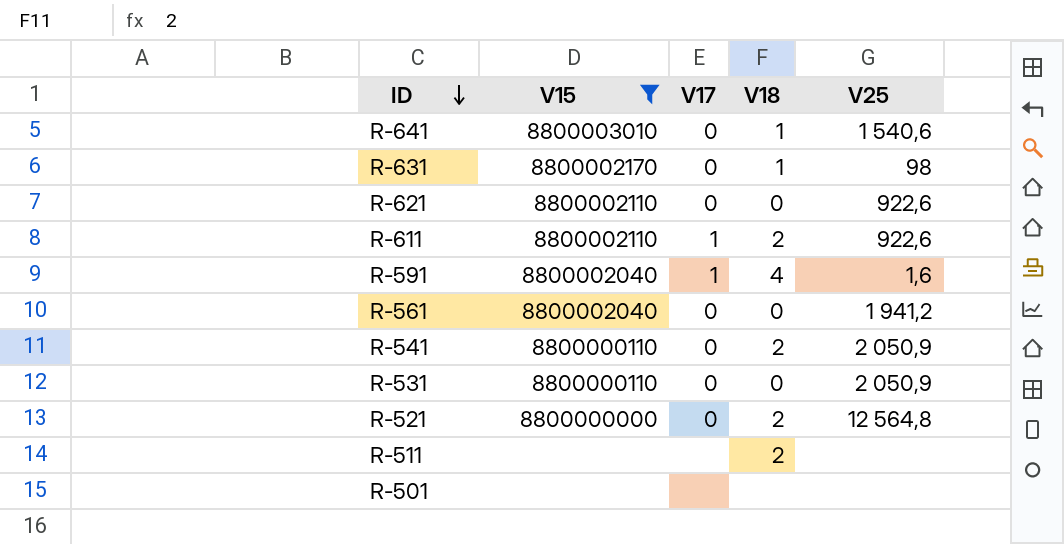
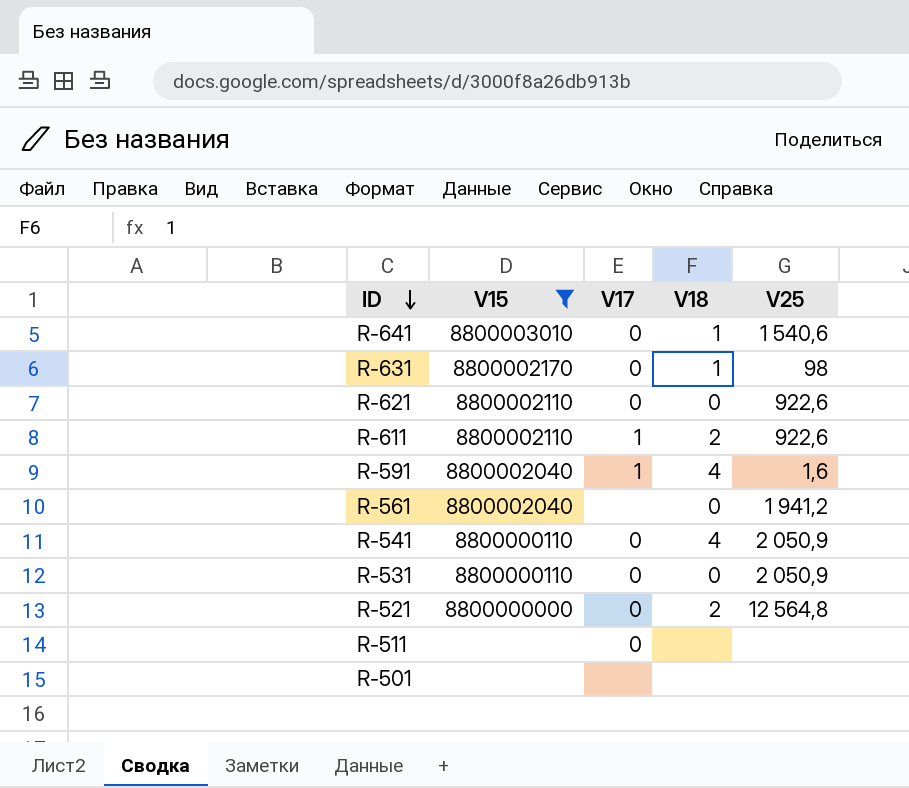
R-561 | V17: 0 -> none
R-541 | V18: 2 -> 4
R-511 | V17: none -> 0
R-511 | V18: 2 -> none

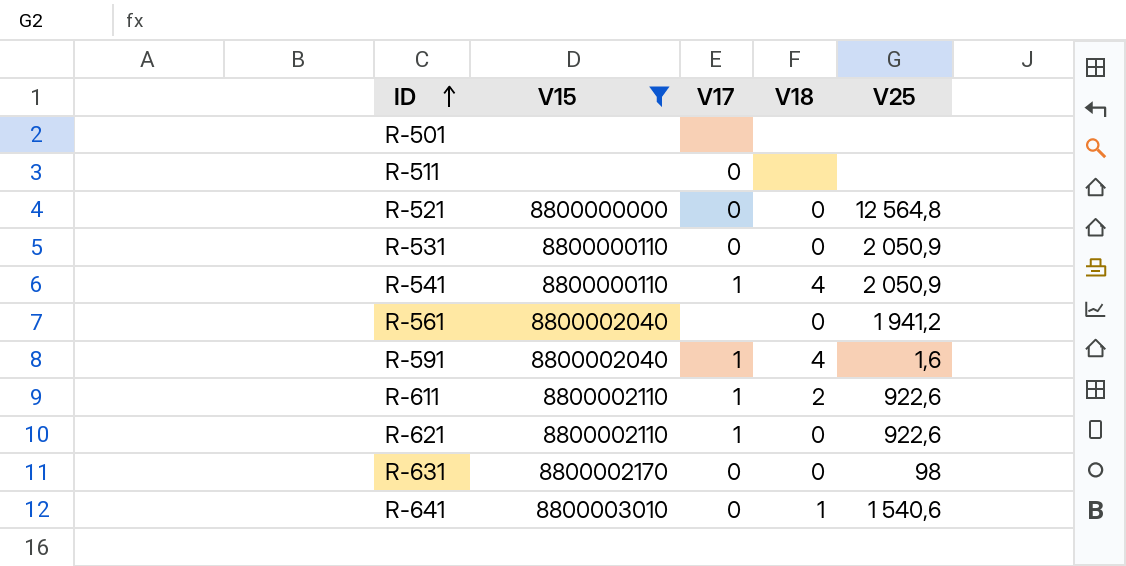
row order: ID descending -> ID ascending
R-521 | V18: 2 -> 0
R-541 | V17: 0 -> 1
R-621 | V17: 0 -> 1
R-631 | V18: 1 -> 0

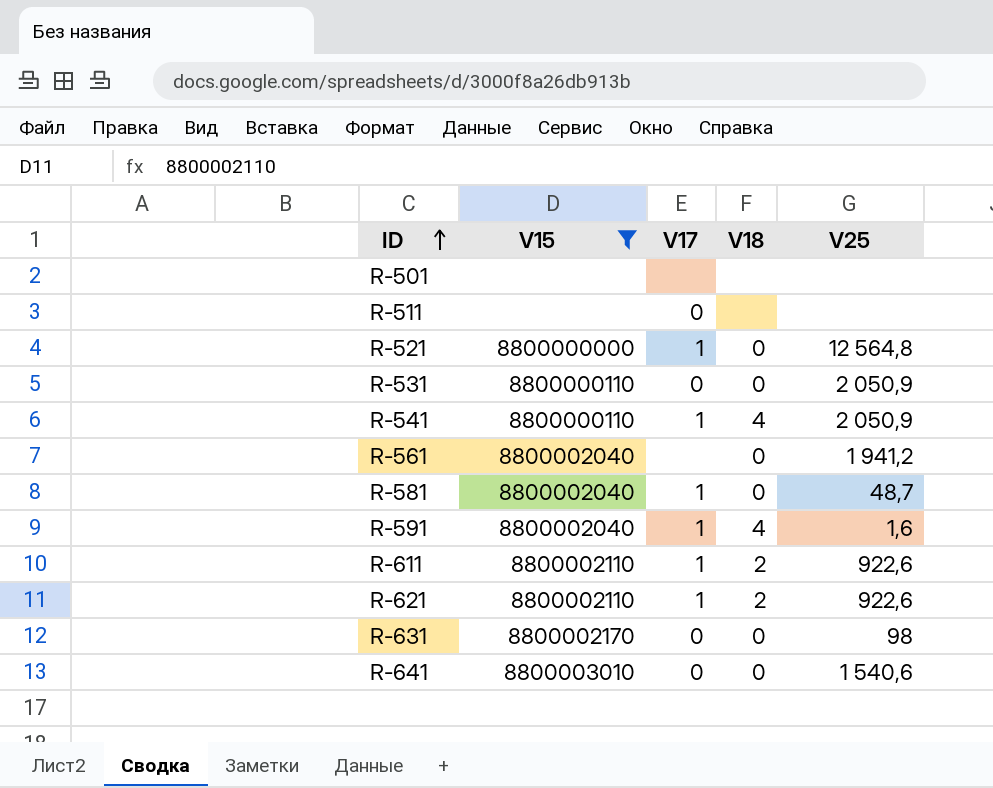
R-521 | V17: 0 -> 1
row R-581: none -> 8800002040 | 1 | 0 | 48,7
R-621 | V18: 0 -> 2
R-641 | V18: 1 -> 0

